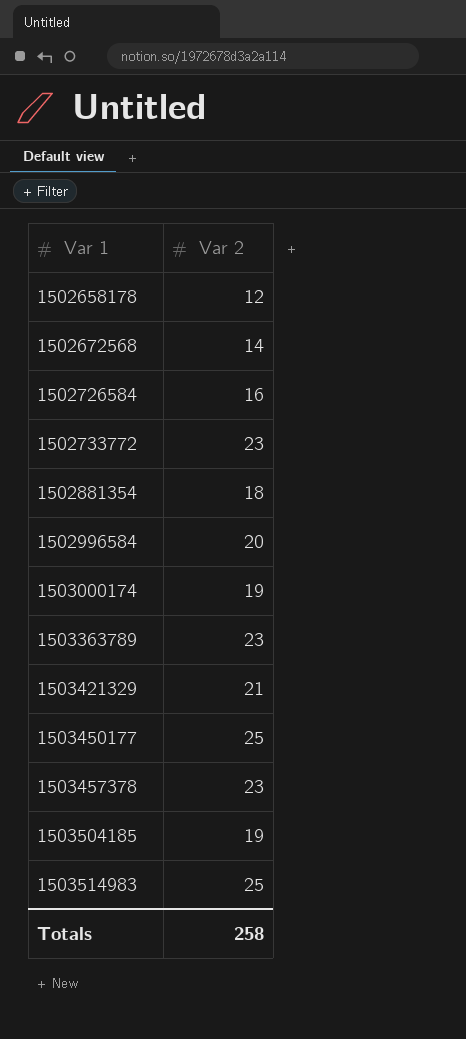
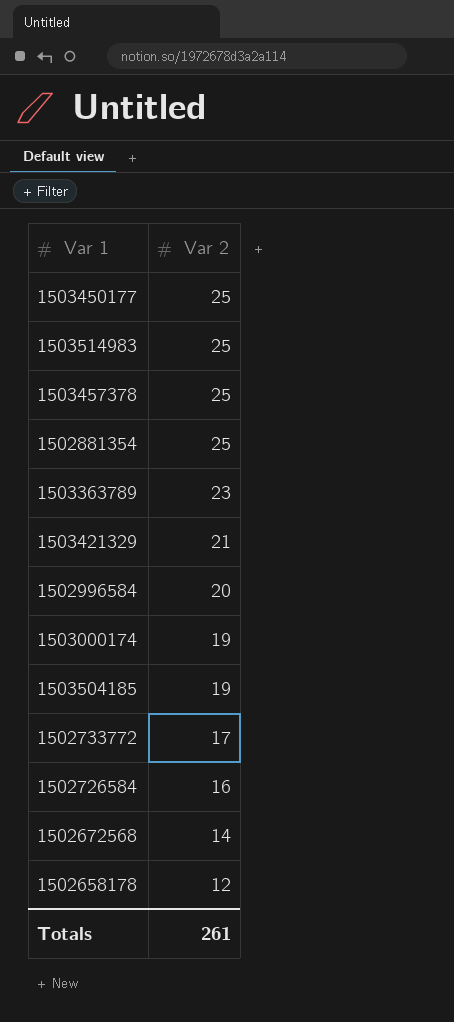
row order: Var 1 ascending -> Var 2 descending
1503457378 | Var 2: 23 -> 25
1502881354 | Var 2: 18 -> 25
1502733772 | Var 2: 23 -> 17
Totals | Var 2: 258 -> 261

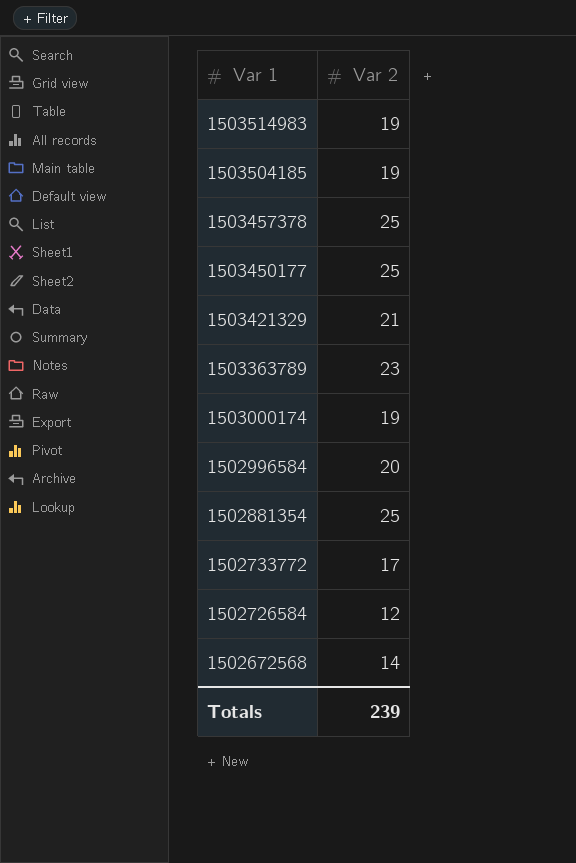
row order: Var 2 descending -> Var 1 descending
row 1502658178: 12 -> none
1503514983 | Var 2: 25 -> 19
1502726584 | Var 2: 16 -> 12
Totals | Var 2: 261 -> 239

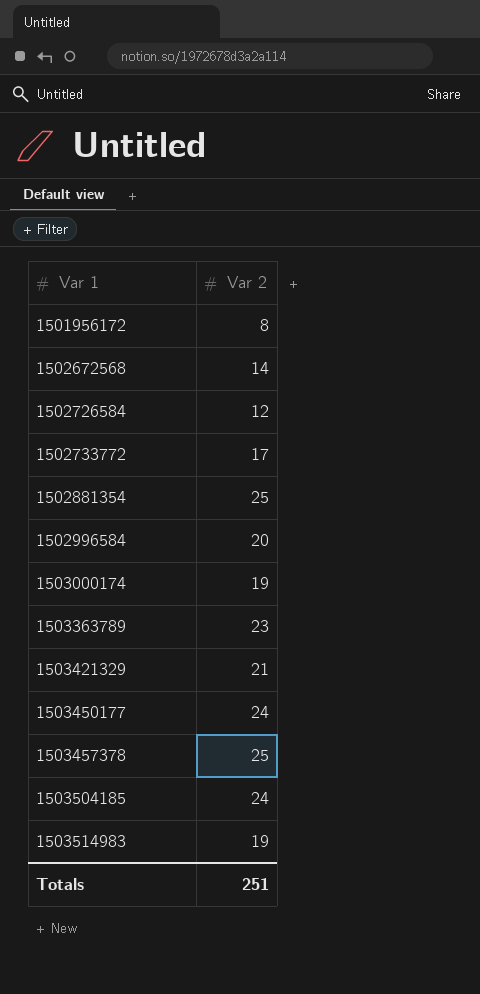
row order: Var 1 descending -> Var 1 ascending
row 1501956172: none -> 8
1503450177 | Var 2: 25 -> 24
1503504185 | Var 2: 19 -> 24
Totals | Var 2: 239 -> 251

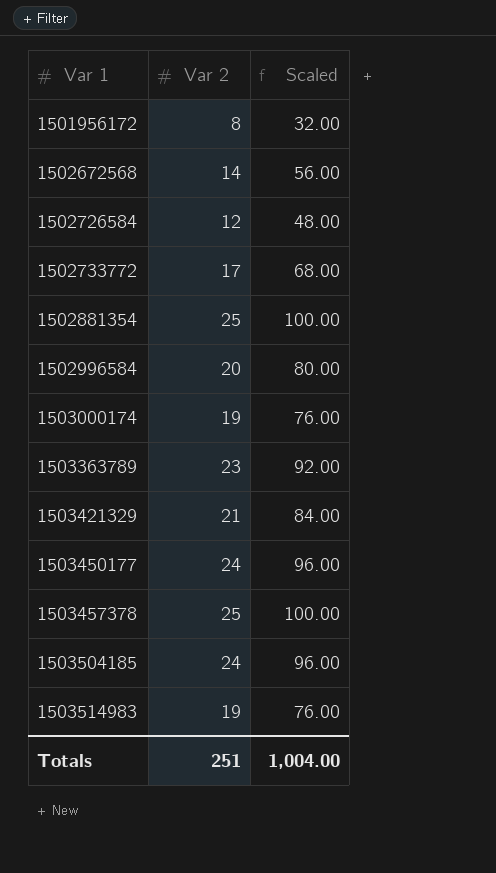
column Scaled | formula: none -> [Var 2] * 4

